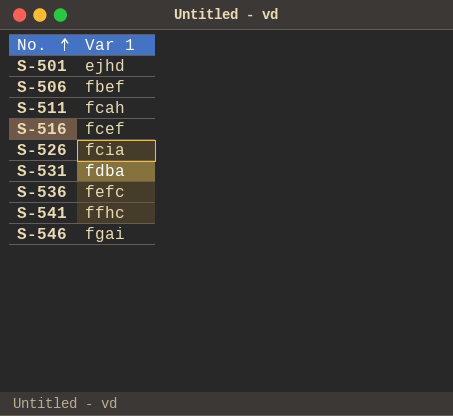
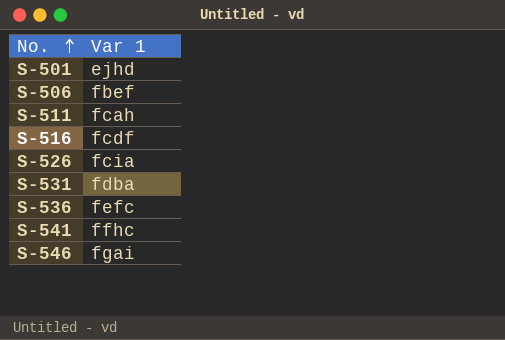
S-516 | Var 1: fcef -> fcdf

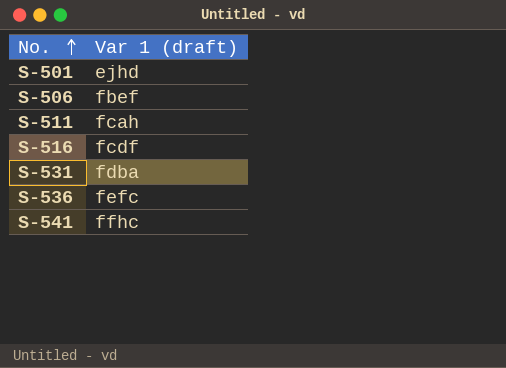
column name: Var 1 -> Var 1 (draft)
row S-526: fcia -> none
row S-546: fgai -> none

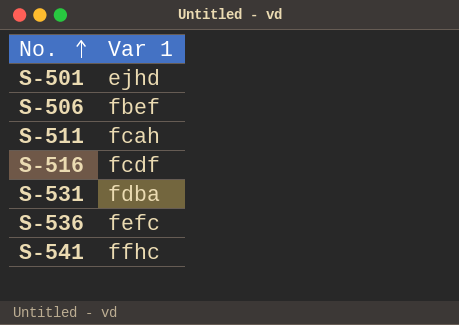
column name: Var 1 (draft) -> Var 1

